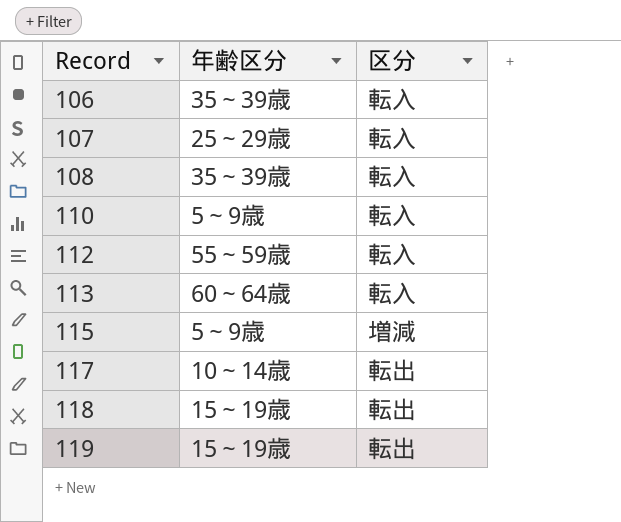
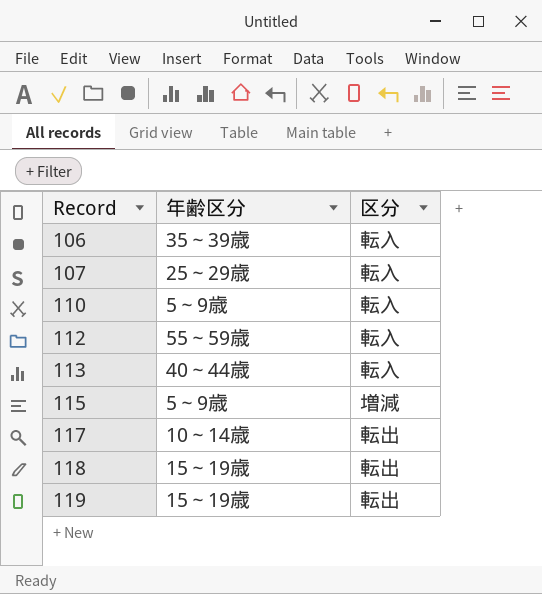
row 108: 35～39歳 | 転入 -> none
113 | 年齢区分: 60～64歳 -> 40～44歳

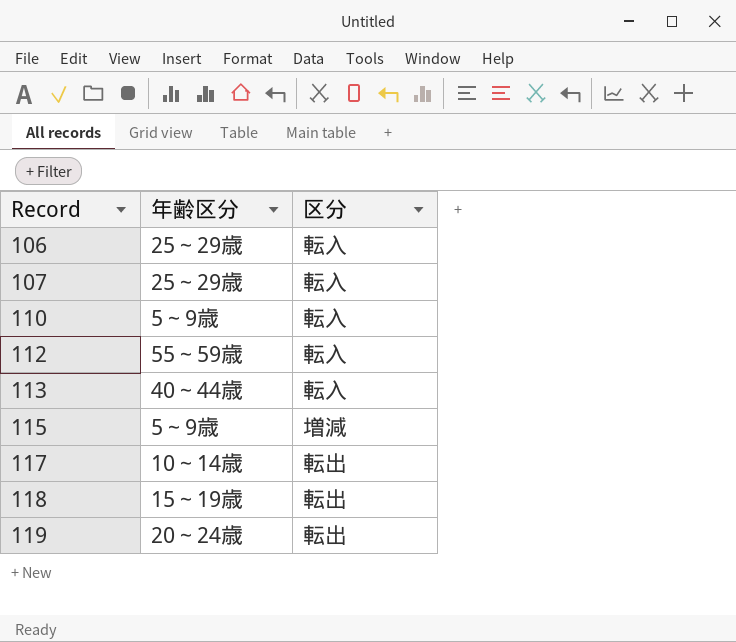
106 | 年齢区分: 35～39歳 -> 25～29歳
119 | 年齢区分: 15～19歳 -> 20～24歳

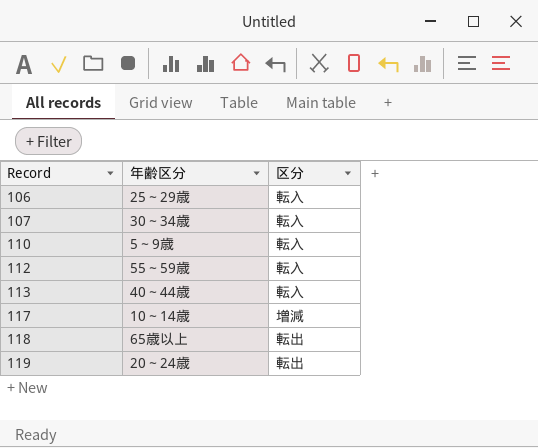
row 115: 5～9歳 | 増減 -> none
107 | 年齢区分: 25～29歳 -> 30～34歳
117 | 区分: 転出 -> 増減
118 | 年齢区分: 15～19歳 -> 65歳以上

